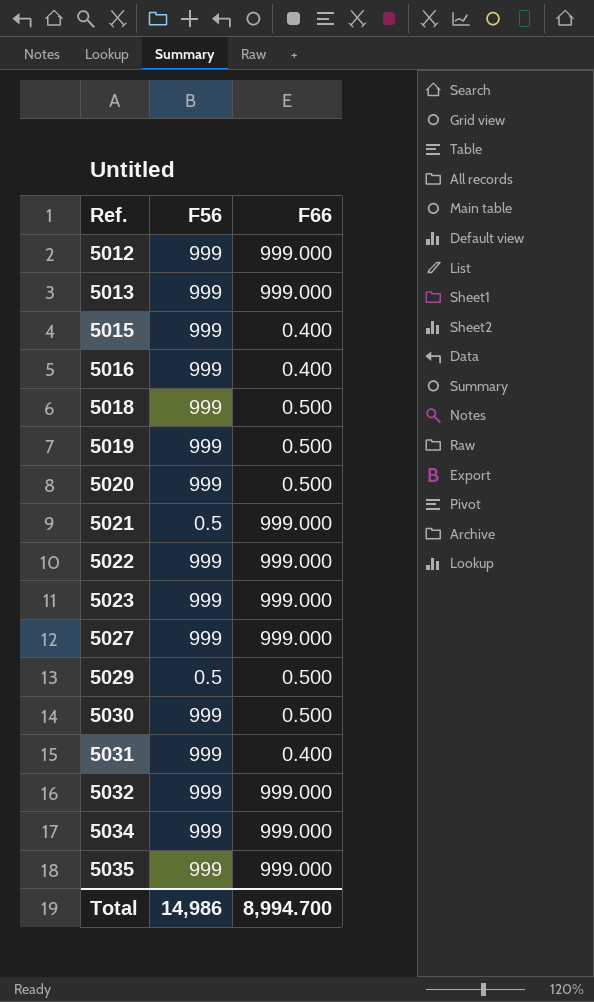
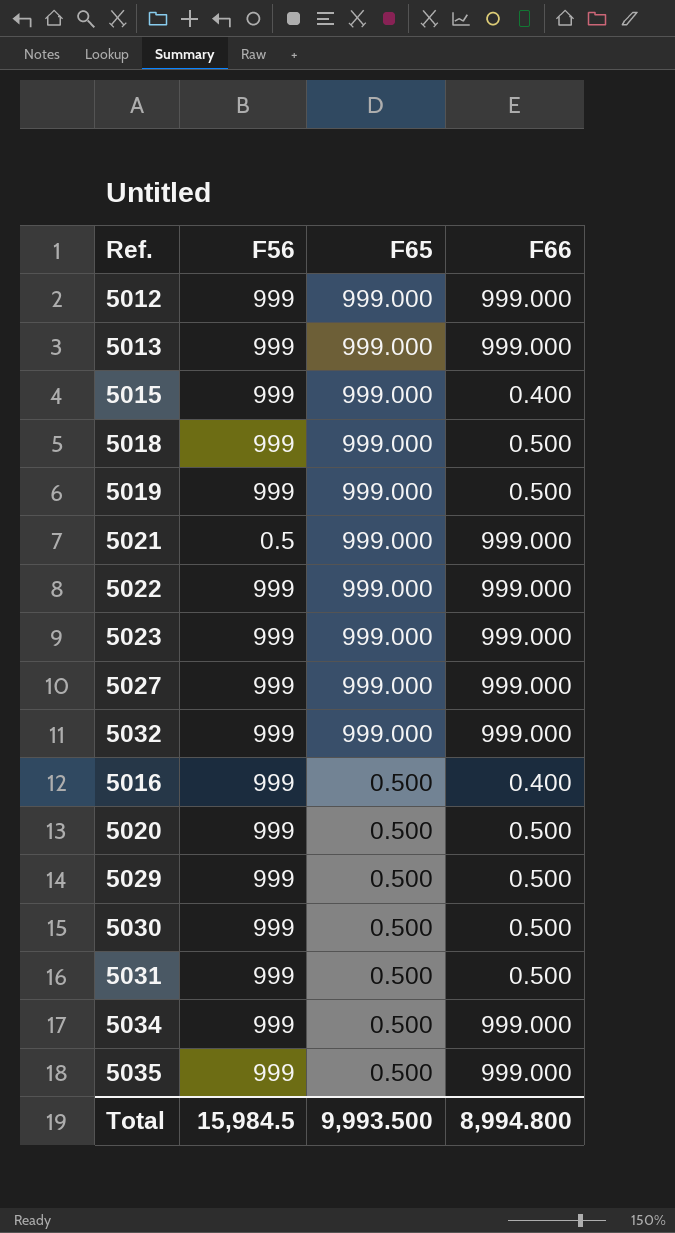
row order: Ref. ascending -> F65 descending
column F65 | position: none -> 3
5029 | F56: 0.5 -> 999
5031 | F66: 0.400 -> 0.500
Total | F56: 14,986 -> 15,984.5
Total | F66: 8,994.700 -> 8,994.800

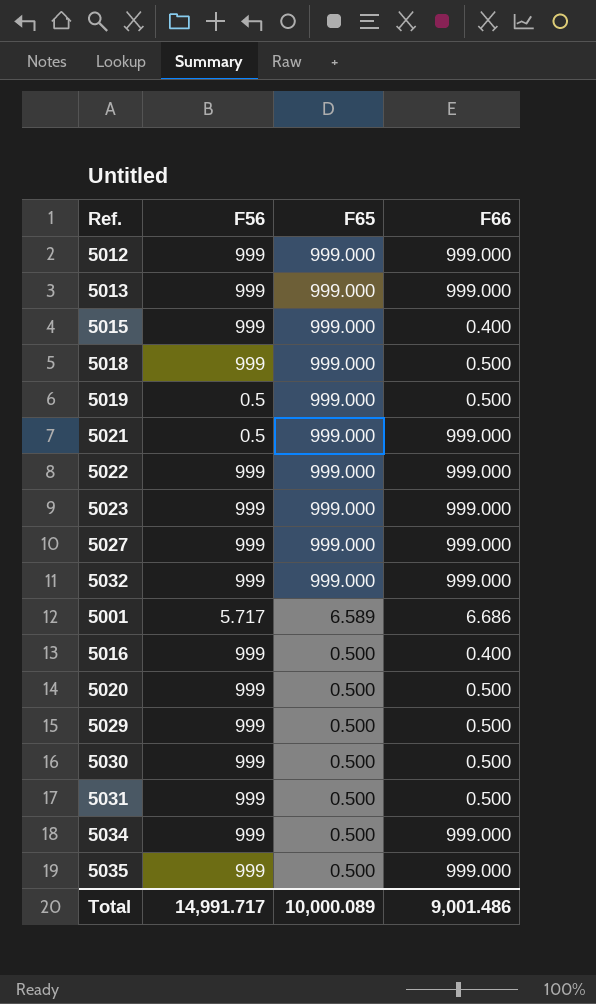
5019 | F56: 999 -> 0.5
row 5001: none -> 5.717 | 6.589 | 6.686
Total | F56: 15,984.5 -> 14,991.717
Total | F65: 9,993.500 -> 10,000.089
Total | F66: 8,994.800 -> 9,001.486

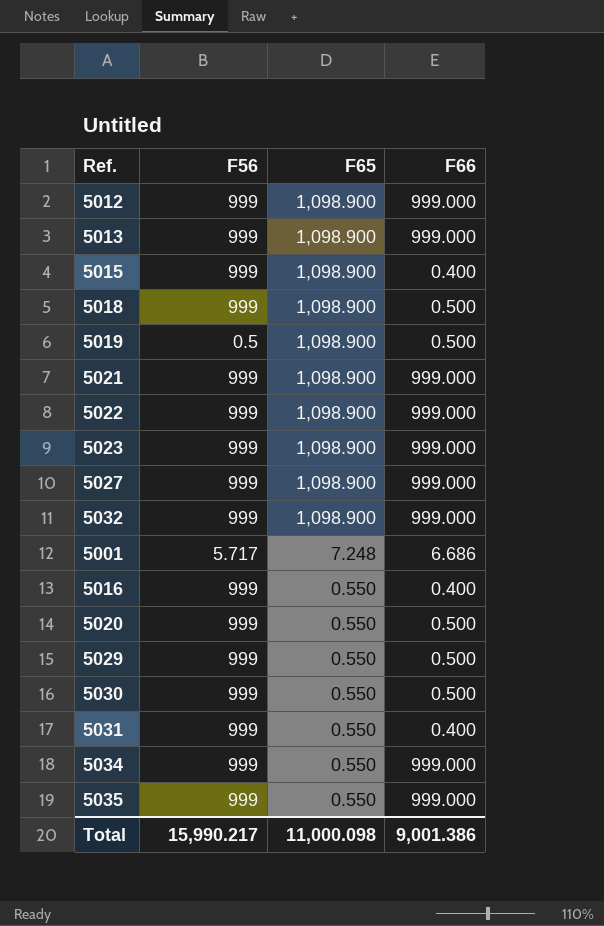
5012 | F65: 999.000 -> 1,098.900
5013 | F65: 999.000 -> 1,098.900
5015 | F65: 999.000 -> 1,098.900
5018 | F65: 999.000 -> 1,098.900
5019 | F65: 999.000 -> 1,098.900
5021 | F56: 0.5 -> 999
5021 | F65: 999.000 -> 1,098.900
5022 | F65: 999.000 -> 1,098.900
5023 | F65: 999.000 -> 1,098.900
5027 | F65: 999.000 -> 1,098.900
5032 | F65: 999.000 -> 1,098.900
5001 | F65: 6.589 -> 7.248
5016 | F65: 0.500 -> 0.550
5020 | F65: 0.500 -> 0.550
5029 | F65: 0.500 -> 0.550
5030 | F65: 0.500 -> 0.550
5031 | F65: 0.500 -> 0.550
5031 | F66: 0.500 -> 0.400
5034 | F65: 0.500 -> 0.550
5035 | F65: 0.500 -> 0.550
Total | F56: 14,991.717 -> 15,990.217
Total | F65: 10,000.089 -> 11,000.098
Total | F66: 9,001.486 -> 9,001.386

